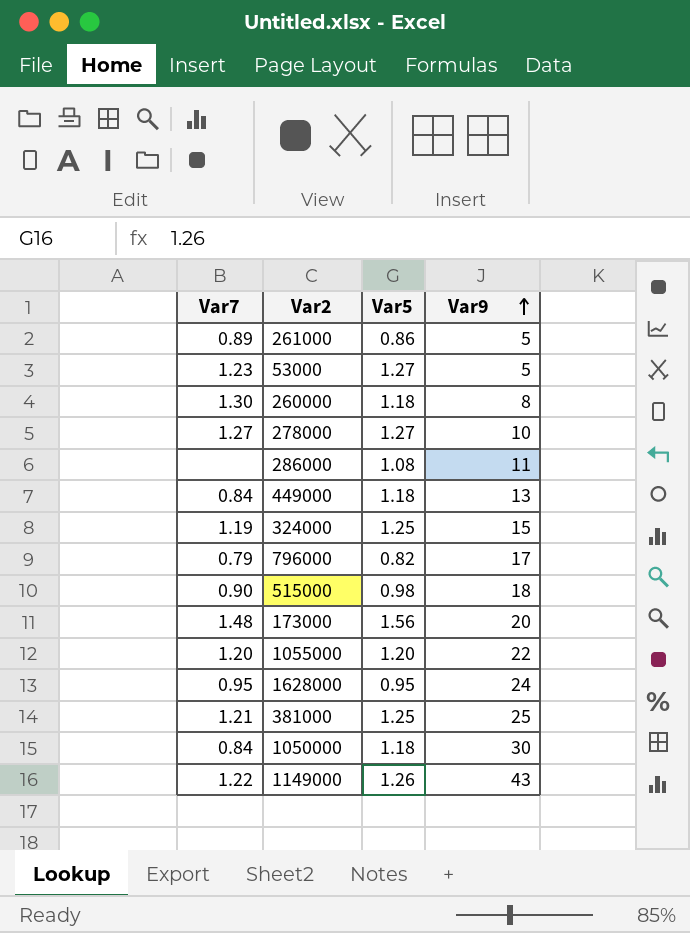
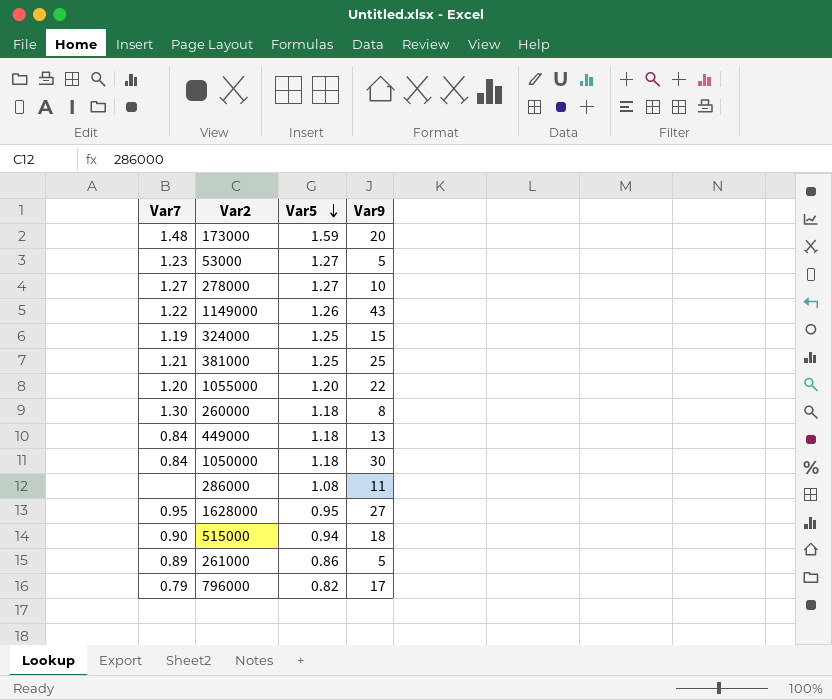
row order: Var9 ascending -> Var5 descending
173000 | Var5: 1.56 -> 1.59
1628000 | Var9: 24 -> 27
515000 | Var5: 0.98 -> 0.94

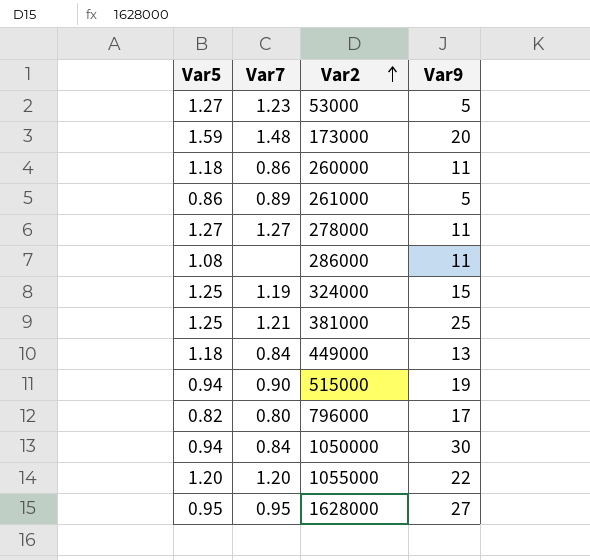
row order: Var5 descending -> Var2 ascending
column Var5 | position: 3 -> 1
row 1149000: 1.22 | 1.26 | 43 -> none
260000 | Var7: 1.30 -> 0.86
260000 | Var9: 8 -> 11
278000 | Var9: 10 -> 11
515000 | Var9: 18 -> 19
796000 | Var7: 0.79 -> 0.80
1050000 | Var5: 1.18 -> 0.94

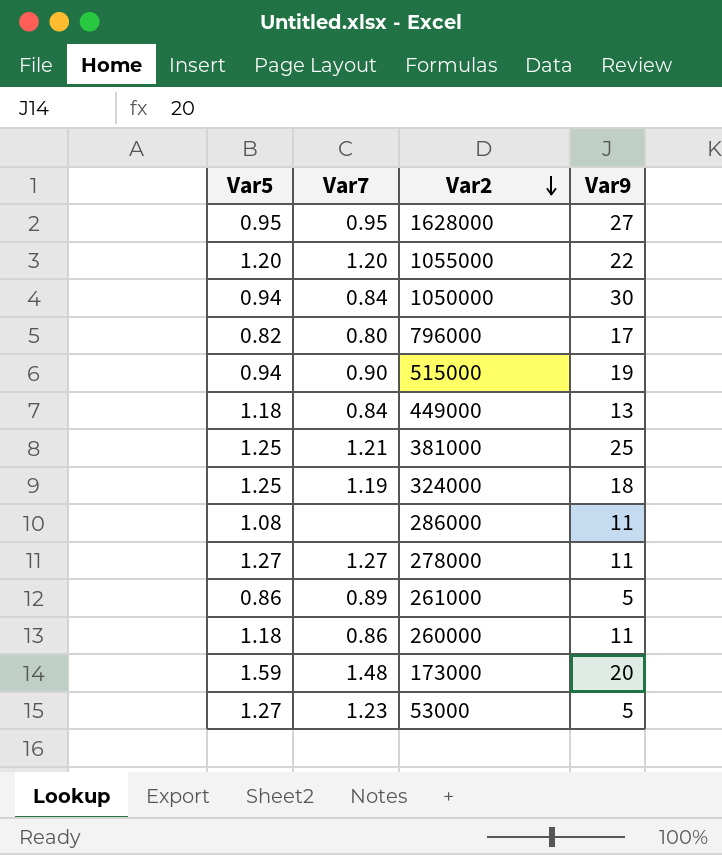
row order: Var2 ascending -> Var2 descending
324000 | Var9: 15 -> 18

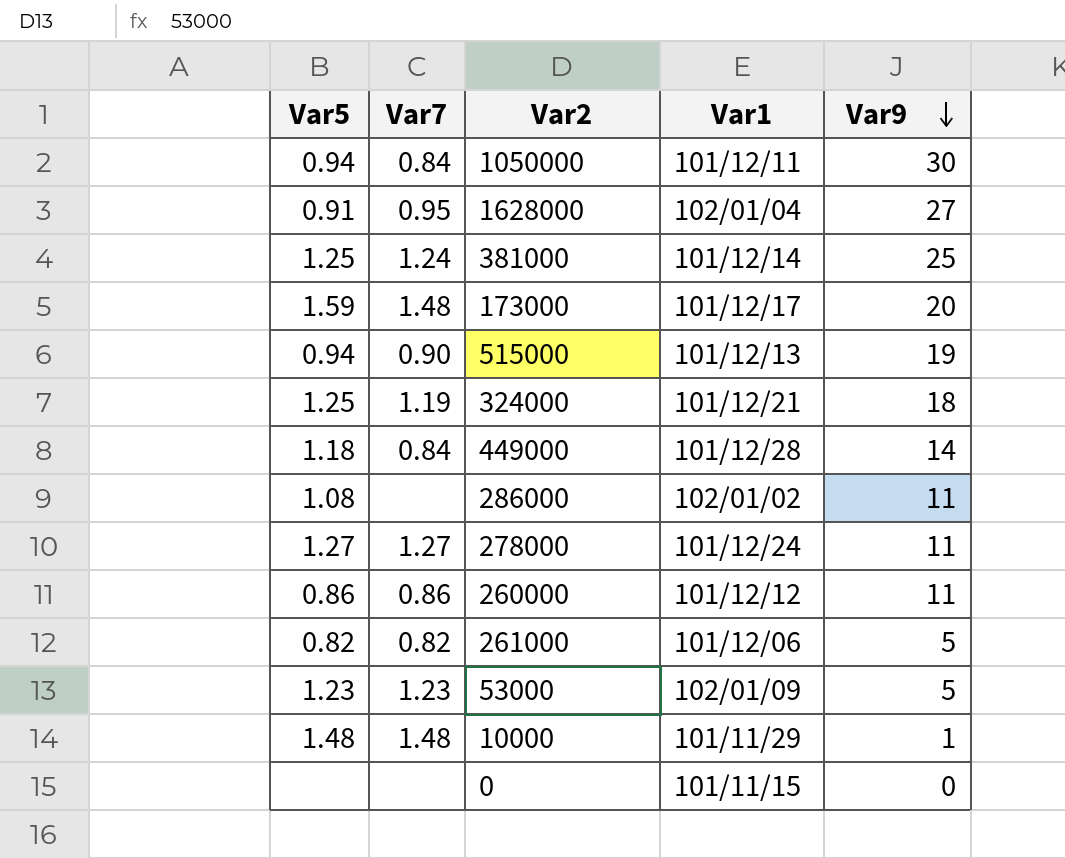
row order: Var2 descending -> Var9 descending
column Var1 | position: none -> 4
row 1055000: 1.20 | 1.20 | 22 -> none
row 796000: 0.82 | 0.80 | 17 -> none
1628000 | Var5: 0.95 -> 0.91
381000 | Var7: 1.21 -> 1.24
449000 | Var9: 13 -> 14
260000 | Var5: 1.18 -> 0.86
261000 | Var5: 0.86 -> 0.82
261000 | Var7: 0.89 -> 0.82
53000 | Var5: 1.27 -> 1.23
row 10000: none -> 1.48 | 1.48 | 101/11/29 | 1
row 0: none -> none | none | 101/11/15 | 0

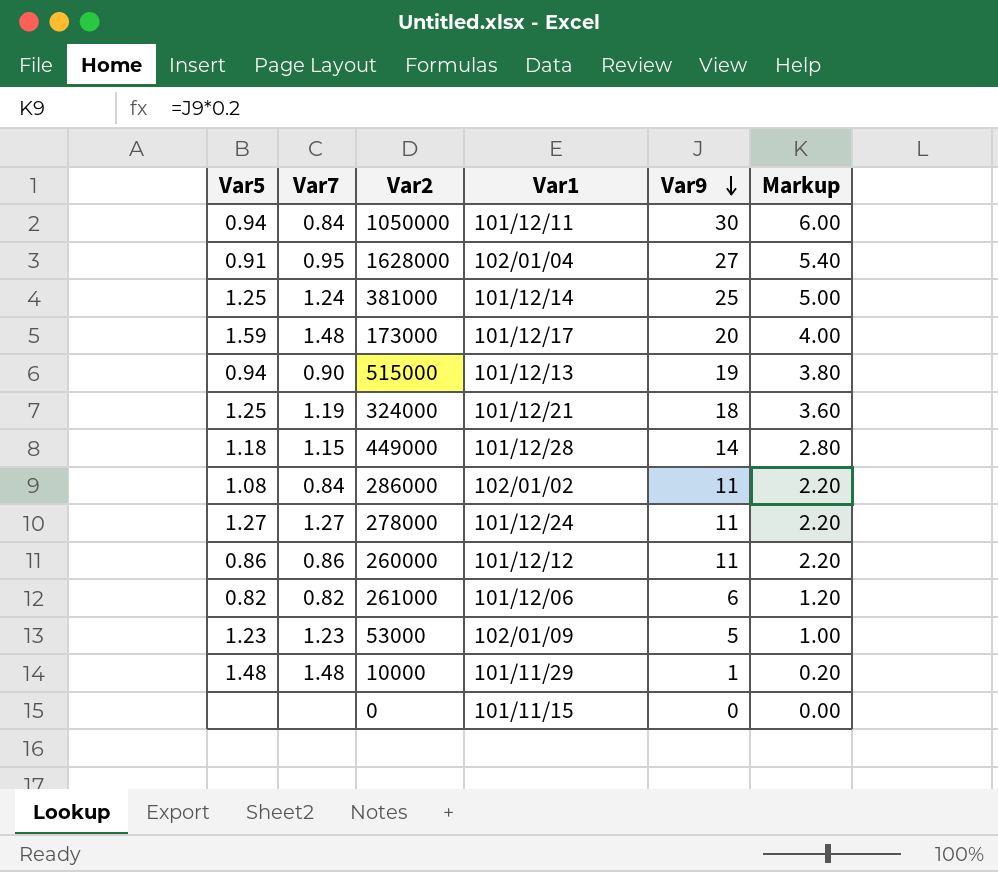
column Markup | formula: none -> [Var9] * 0.2
449000 | Var7: 0.84 -> 1.15
286000 | Var7: none -> 0.84
261000 | Var9: 5 -> 6

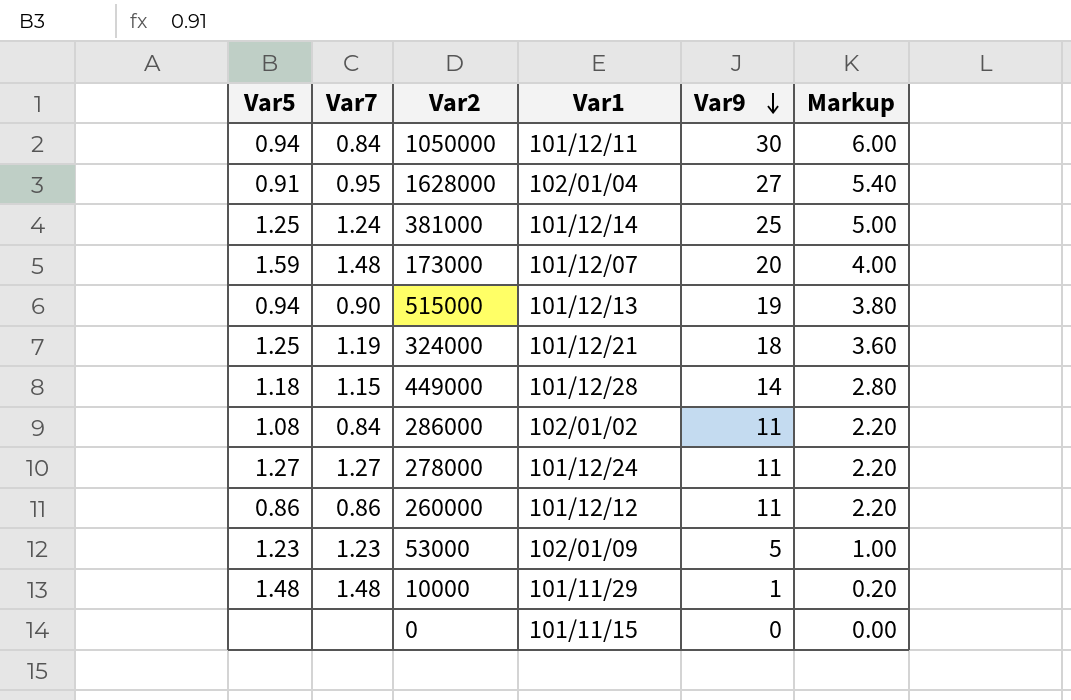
row 261000: 0.82 | 0.82 | 101/12/06 | 6 | 1.20 -> none
173000 | Var1: 101/12/17 -> 101/12/07

